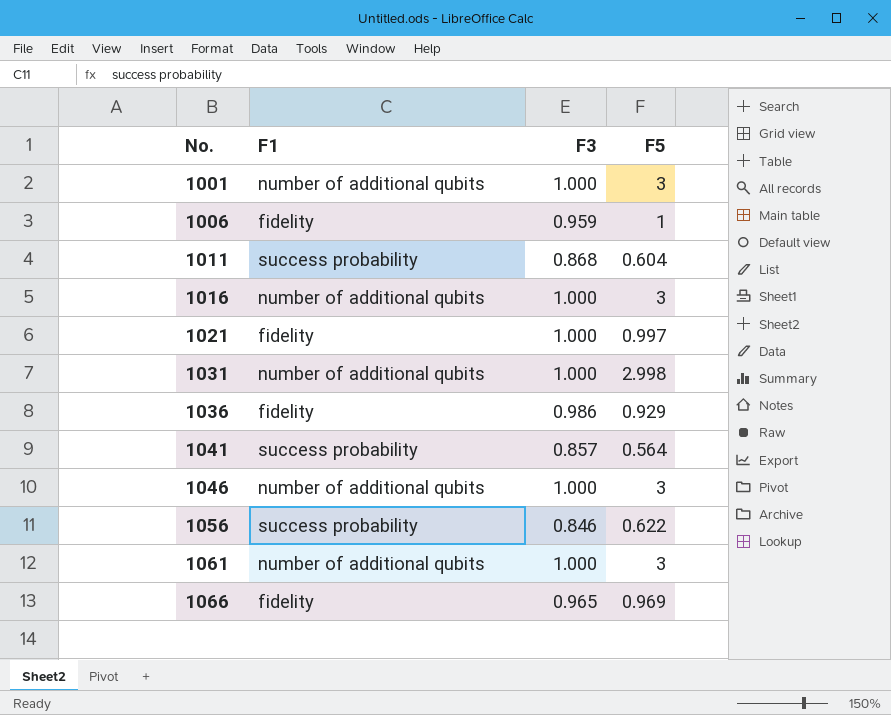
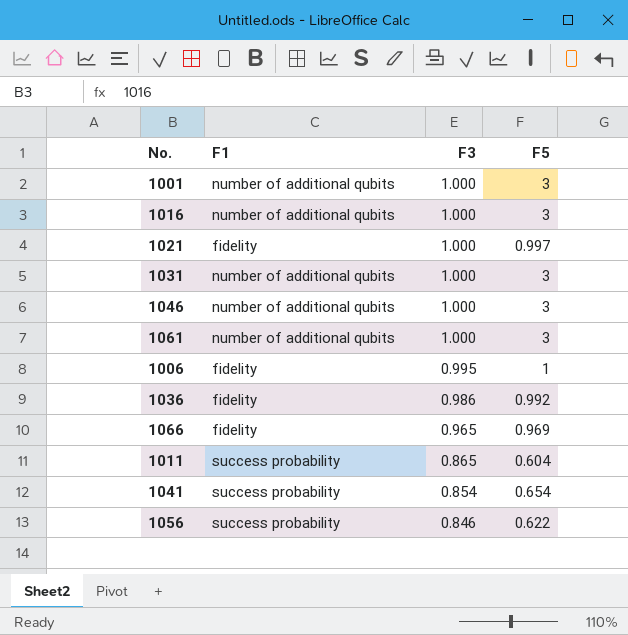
row order: No. ascending -> F3 descending
1031 | F5: 2.998 -> 3
1006 | F3: 0.959 -> 0.995
1036 | F5: 0.929 -> 0.992
1011 | F3: 0.868 -> 0.865
1041 | F3: 0.857 -> 0.854
1041 | F5: 0.564 -> 0.654

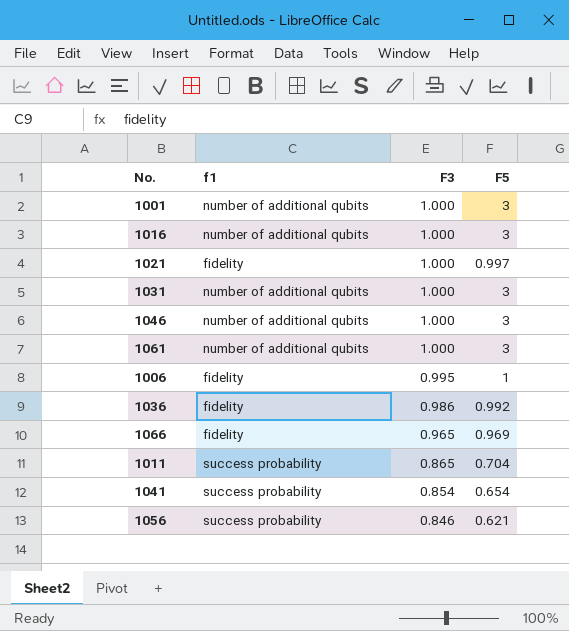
column name: F1 -> f1
1011 | F5: 0.604 -> 0.704
1056 | F5: 0.622 -> 0.621

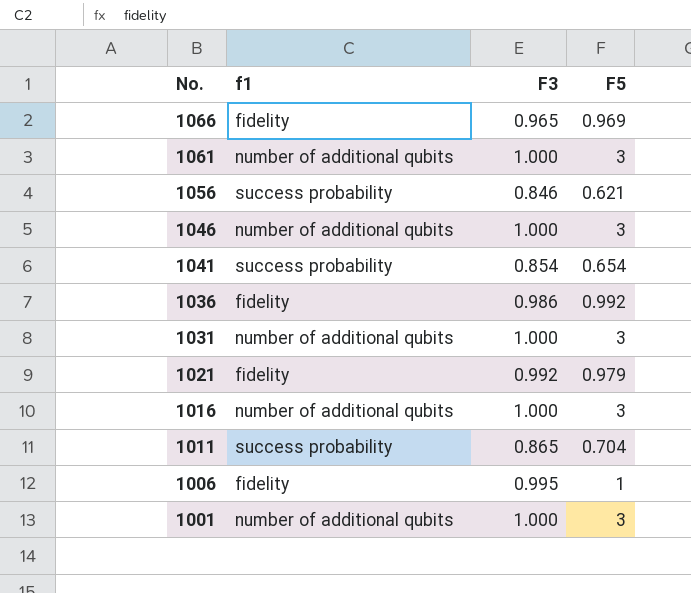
row order: F3 descending -> No. descending
1021 | F3: 1.000 -> 0.992
1021 | F5: 0.997 -> 0.979

